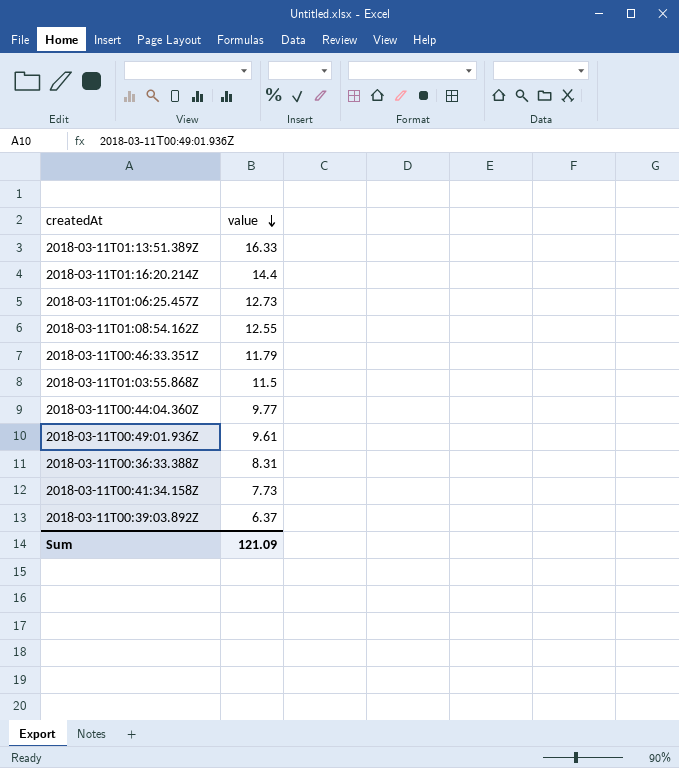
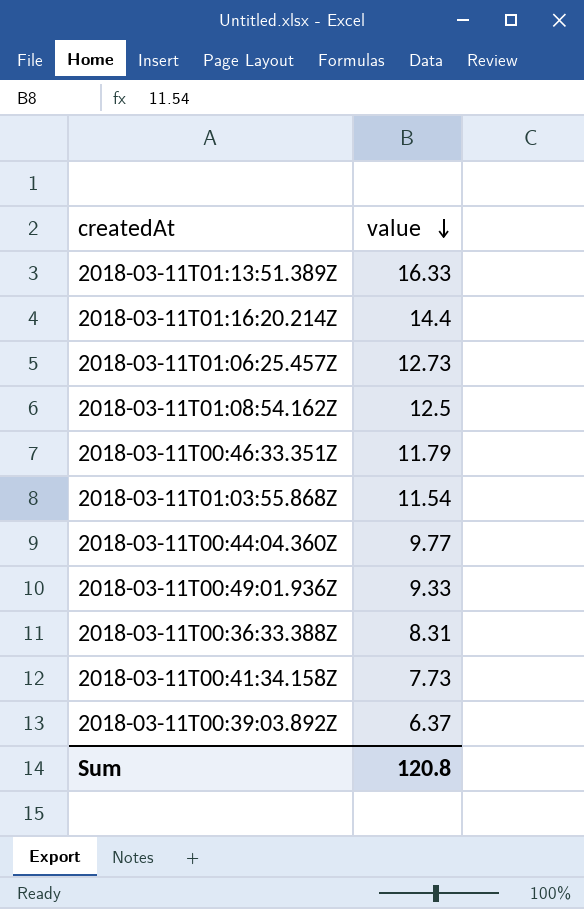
2018-03-11T01:08:54.162Z | value: 12.55 -> 12.5
2018-03-11T01:03:55.868Z | value: 11.5 -> 11.54
2018-03-11T00:49:01.936Z | value: 9.61 -> 9.33
Sum | value: 121.09 -> 120.8

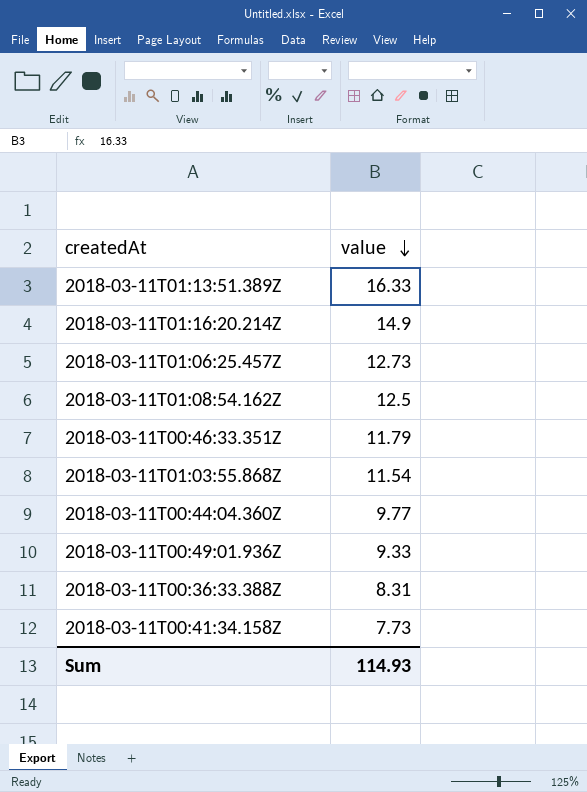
row 2018-03-11T00:39:03.892Z: 6.37 -> none
2018-03-11T01:16:20.214Z | value: 14.4 -> 14.9
Sum | value: 120.8 -> 114.93

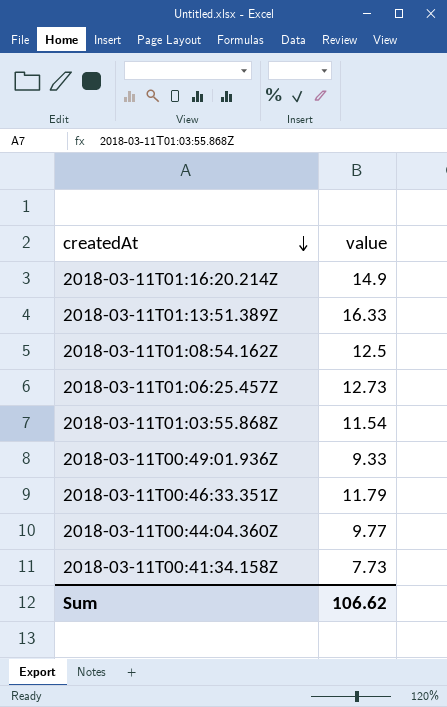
row order: value descending -> createdAt descending
row 2018-03-11T00:36:33.388Z: 8.31 -> none
Sum | value: 114.93 -> 106.62

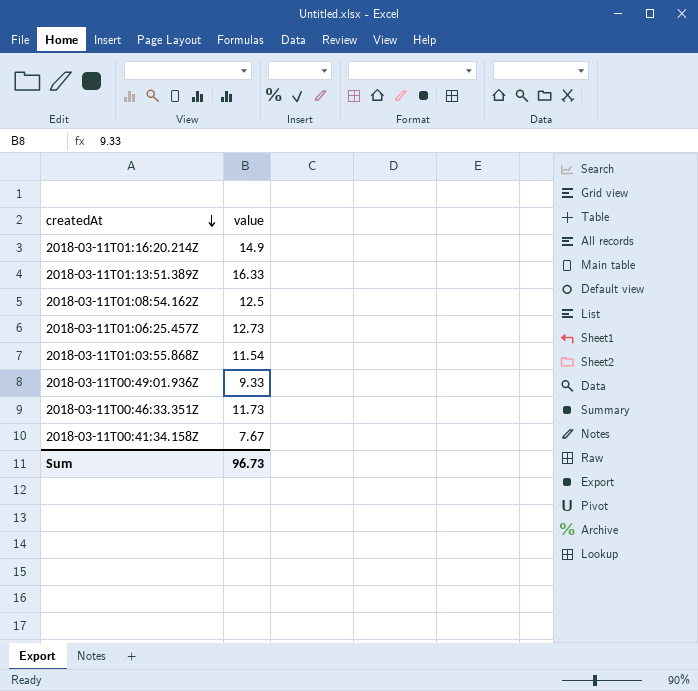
row 2018-03-11T00:44:04.360Z: 9.77 -> none
2018-03-11T00:46:33.351Z | value: 11.79 -> 11.73
2018-03-11T00:41:34.158Z | value: 7.73 -> 7.67
Sum | value: 106.62 -> 96.73

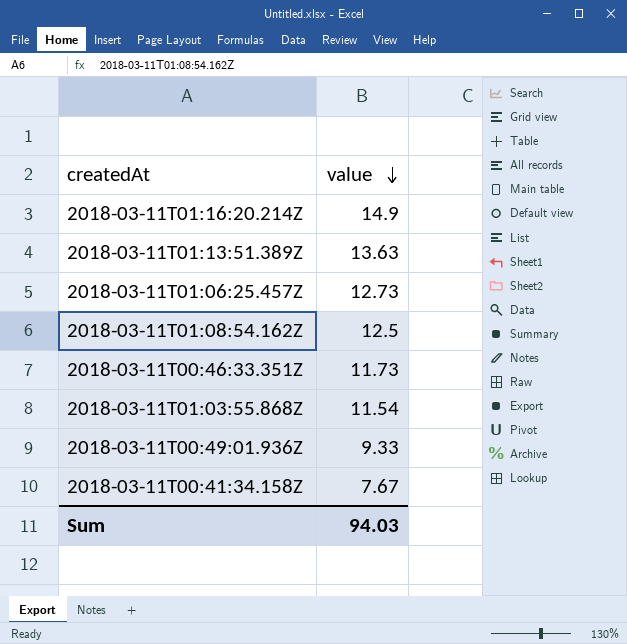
row order: createdAt descending -> value descending
2018-03-11T01:13:51.389Z | value: 16.33 -> 13.63
Sum | value: 96.73 -> 94.03

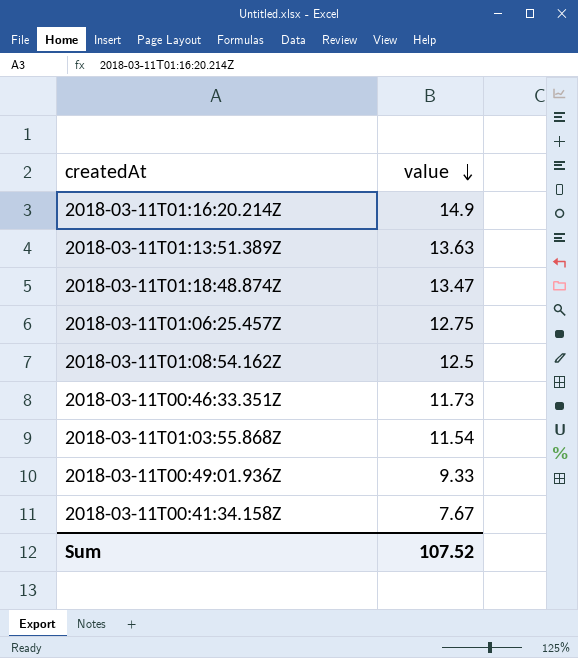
row 2018-03-11T01:18:48.874Z: none -> 13.47
2018-03-11T01:06:25.457Z | value: 12.73 -> 12.75
Sum | value: 94.03 -> 107.52

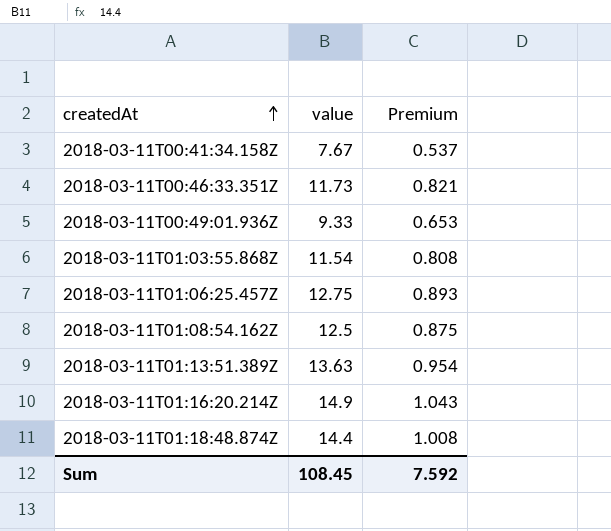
row order: value descending -> createdAt ascending
column Premium | formula: none -> [value] * 0.07
2018-03-11T01:18:48.874Z | value: 13.47 -> 14.4
Sum | value: 107.52 -> 108.45

